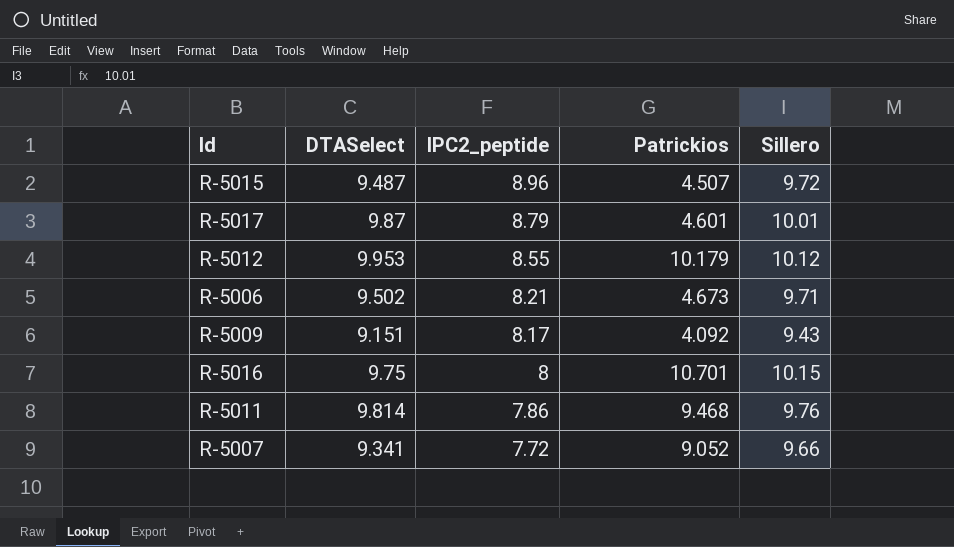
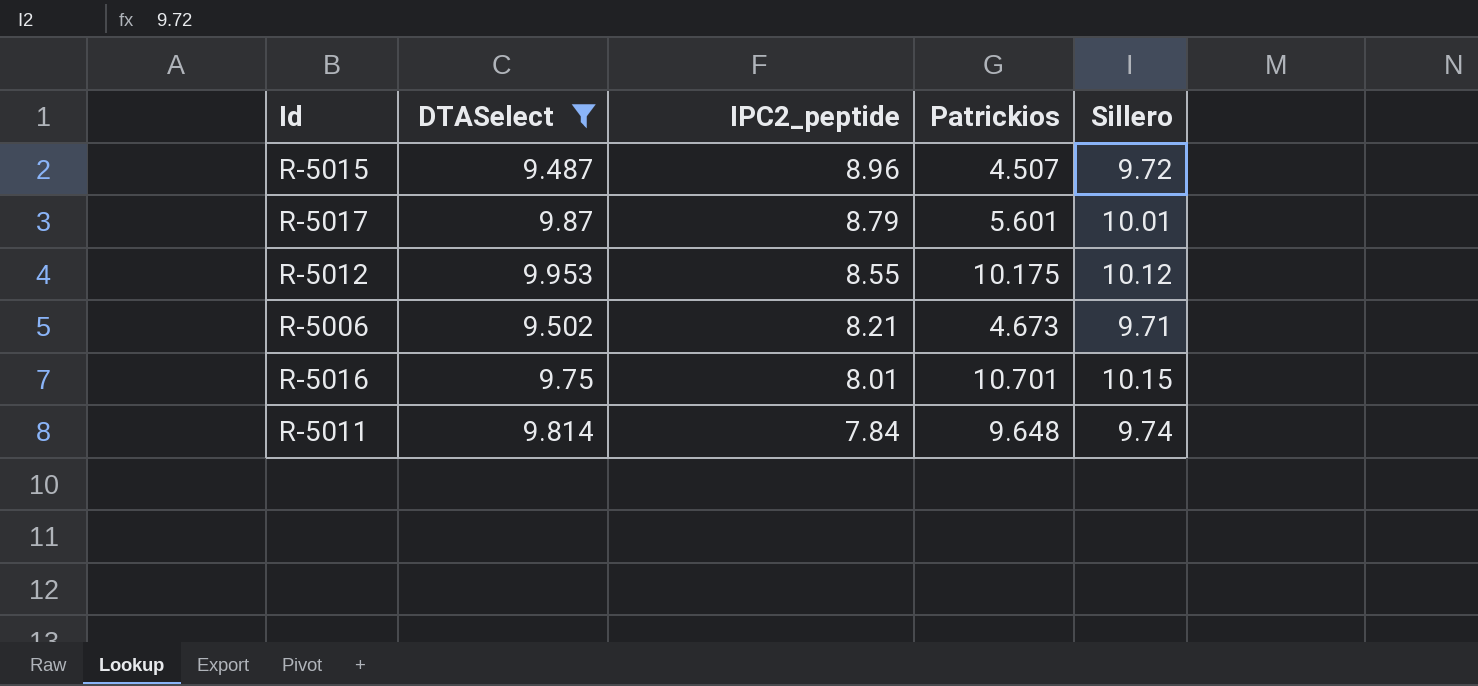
filter: none -> DTASelect >= 9.487
R-5017 | Patrickios: 4.601 -> 5.601
R-5012 | Patrickios: 10.179 -> 10.175
R-5016 | IPC2_peptide: 8 -> 8.01
R-5011 | IPC2_peptide: 7.86 -> 7.84
R-5011 | Patrickios: 9.468 -> 9.648
R-5011 | Sillero: 9.76 -> 9.74

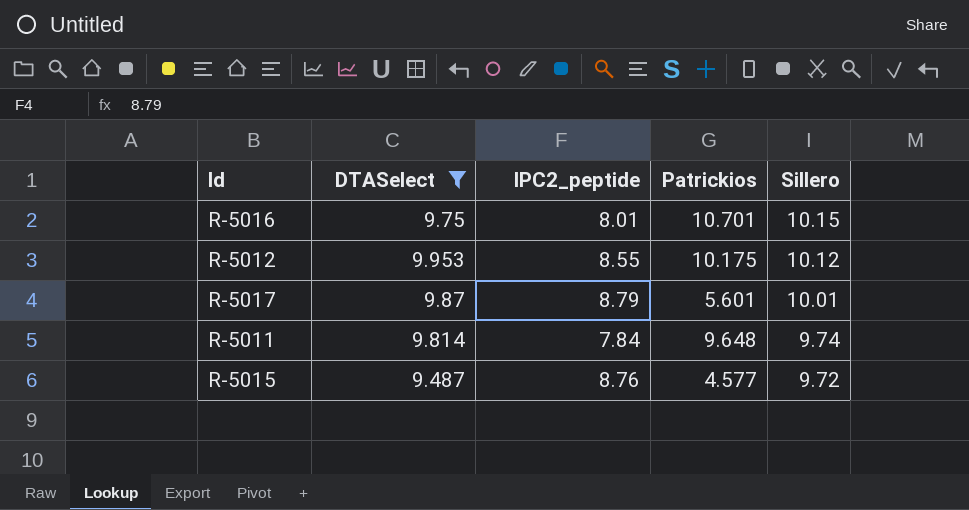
row order: IPC2_peptide descending -> Sillero descending
row R-5006: 9.502 | 8.21 | 4.673 | 9.71 -> none
R-5015 | IPC2_peptide: 8.96 -> 8.76
R-5015 | Patrickios: 4.507 -> 4.577

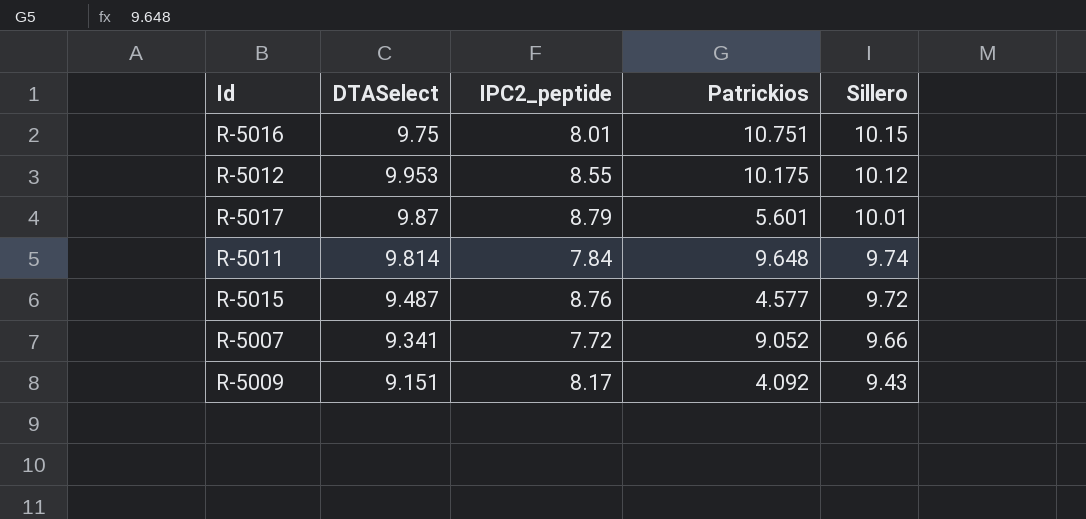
filter: DTASelect >= 9.487 -> none
R-5016 | Patrickios: 10.701 -> 10.751

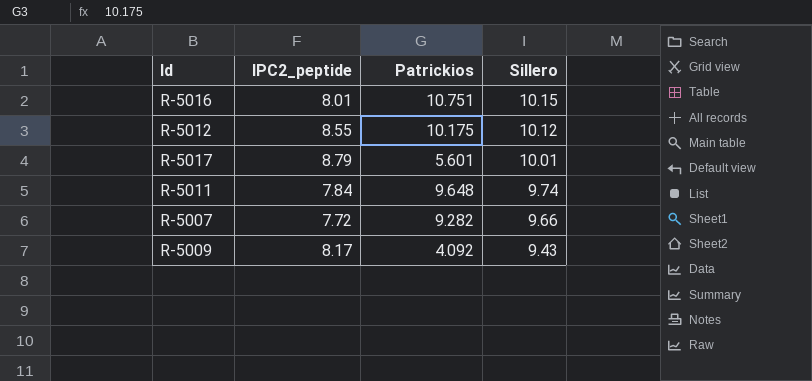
column DTASelect | position: 2 -> none
row R-5015: 9.487 | 8.76 | 4.577 | 9.72 -> none
R-5007 | Patrickios: 9.052 -> 9.282

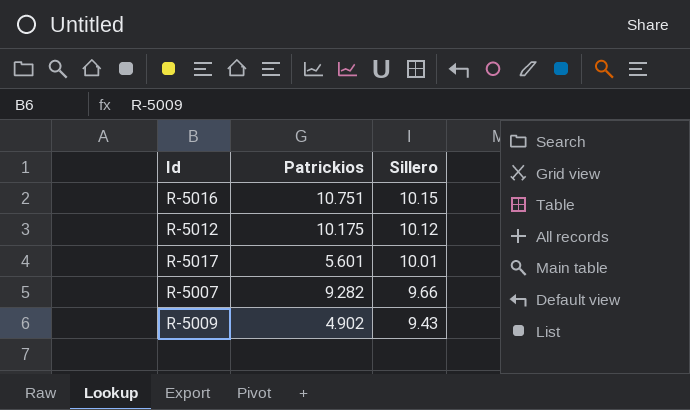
column IPC2_peptide | position: 2 -> none
row R-5011: 7.84 | 9.648 | 9.74 -> none
R-5009 | Patrickios: 4.092 -> 4.902

